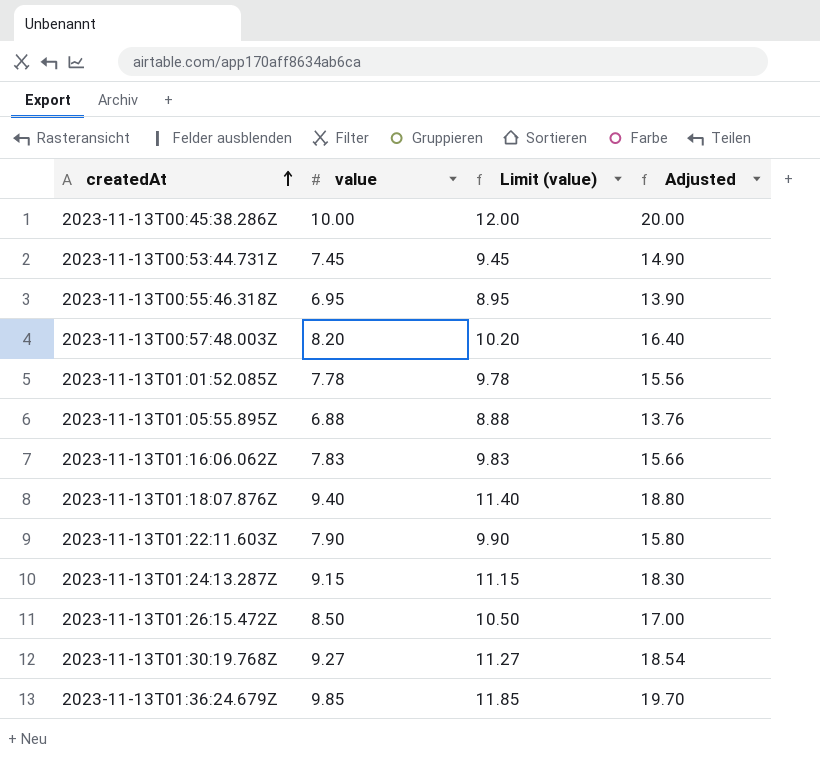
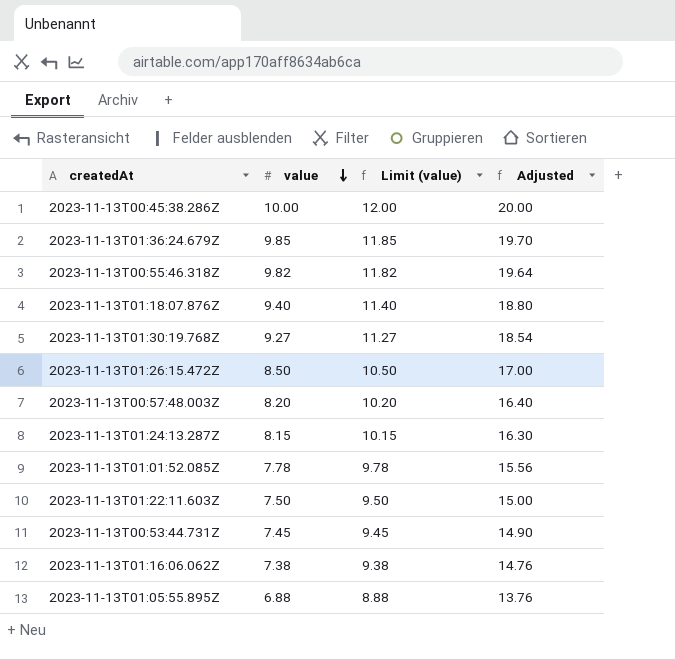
row order: createdAt ascending -> value descending
2023-11-13T00:55:46.318Z | value: 6.95 -> 9.82
2023-11-13T00:55:46.318Z | Limit (value): 8.95 -> 11.82
2023-11-13T00:55:46.318Z | Adjusted: 13.90 -> 19.64
2023-11-13T01:24:13.287Z | value: 9.15 -> 8.15
2023-11-13T01:24:13.287Z | Limit (value): 11.15 -> 10.15
2023-11-13T01:24:13.287Z | Adjusted: 18.30 -> 16.30
2023-11-13T01:22:11.603Z | value: 7.90 -> 7.50
2023-11-13T01:22:11.603Z | Limit (value): 9.90 -> 9.50
2023-11-13T01:22:11.603Z | Adjusted: 15.80 -> 15.00
2023-11-13T01:16:06.062Z | value: 7.83 -> 7.38
2023-11-13T01:16:06.062Z | Limit (value): 9.83 -> 9.38
2023-11-13T01:16:06.062Z | Adjusted: 15.66 -> 14.76

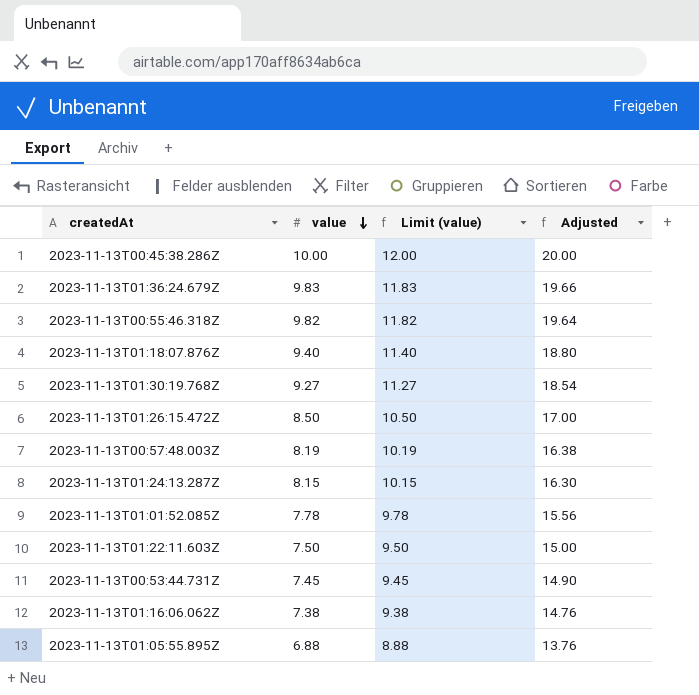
2023-11-13T01:36:24.679Z | value: 9.85 -> 9.83
2023-11-13T01:36:24.679Z | Limit (value): 11.85 -> 11.83
2023-11-13T01:36:24.679Z | Adjusted: 19.70 -> 19.66
2023-11-13T00:57:48.003Z | value: 8.20 -> 8.19
2023-11-13T00:57:48.003Z | Limit (value): 10.20 -> 10.19
2023-11-13T00:57:48.003Z | Adjusted: 16.40 -> 16.38

